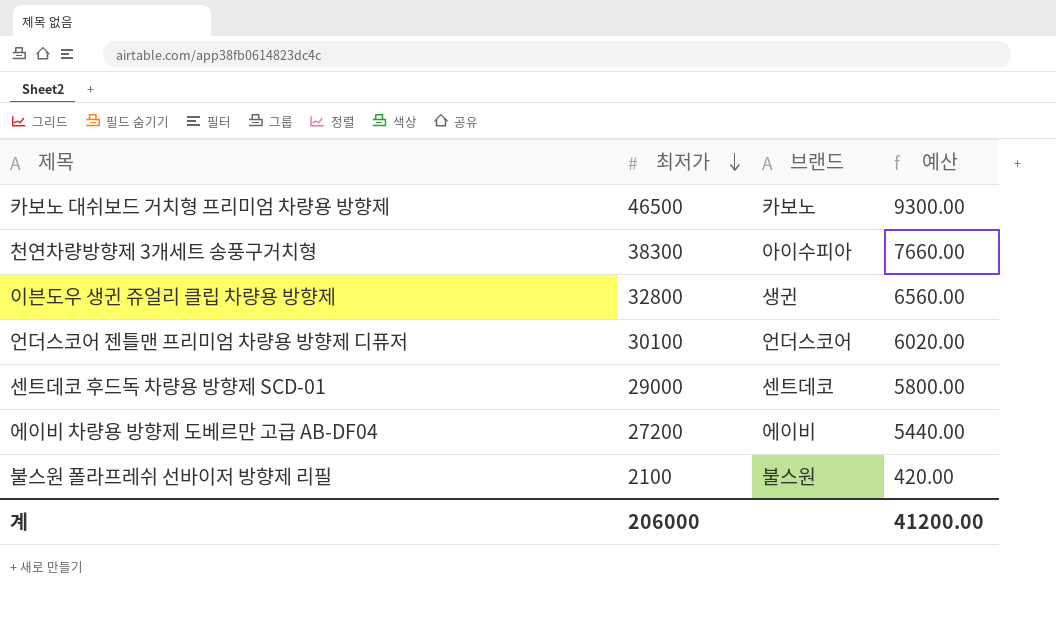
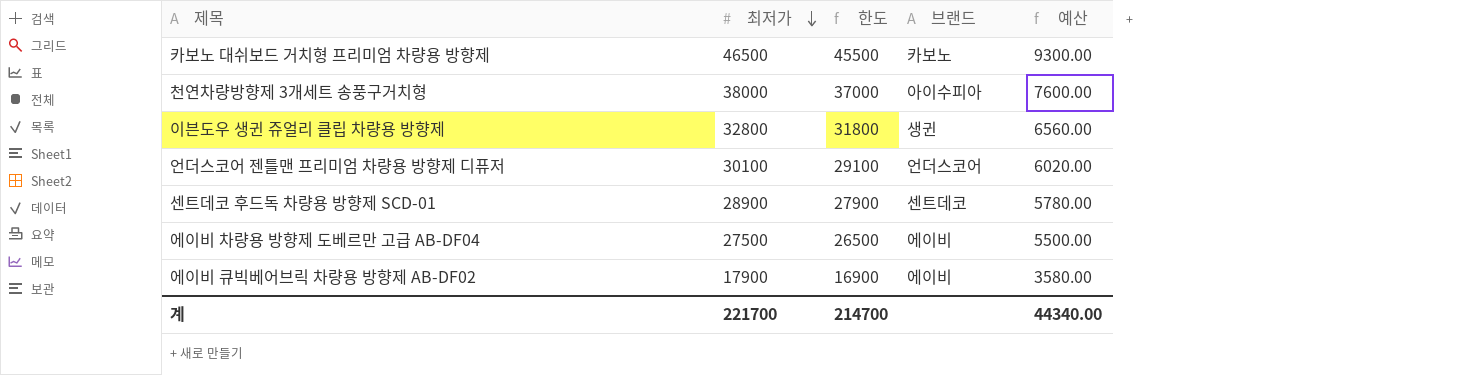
column 한도 | formula: none -> [최저가] - 1000
row 불스원 폴라프레쉬 선바이저 방향제 리필: 2100 | 불스원 | 420.00 -> none
천연차량방향제 3개세트 송풍구거치형 | 최저가: 38300 -> 38000
천연차량방향제 3개세트 송풍구거치형 | 예산: 7660.00 -> 7600.00
센트데코 후드독 차량용 방향제 SCD-01 | 최저가: 29000 -> 28900
센트데코 후드독 차량용 방향제 SCD-01 | 예산: 5800.00 -> 5780.00
에이비 차량용 방향제 도베르만 고급 AB-DF04 | 최저가: 27200 -> 27500
에이비 차량용 방향제 도베르만 고급 AB-DF04 | 예산: 5440.00 -> 5500.00
row 에이비 큐빅베어브릭 차량용 방향제 AB-DF02: none -> 17900 | 16900 | 에이비 | 3580.00
계 | 최저가: 206000 -> 221700
계 | 예산: 41200.00 -> 44340.00

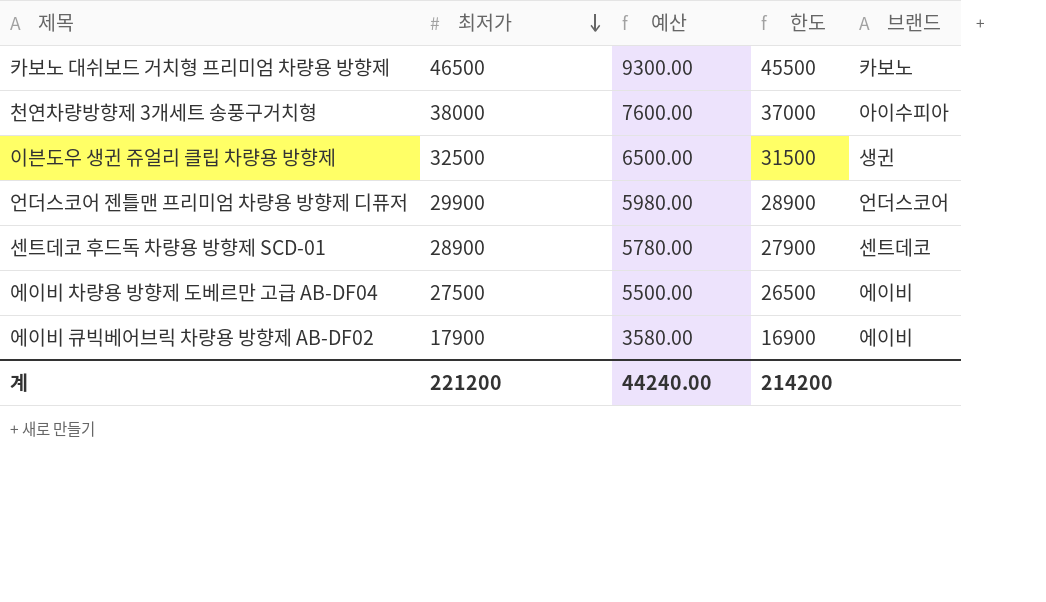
column 예산 | position: 5 -> 3
이븐도우 생귄 쥬얼리 클립 차량용 방향제 | 최저가: 32800 -> 32500
이븐도우 생귄 쥬얼리 클립 차량용 방향제 | 예산: 6560.00 -> 6500.00
이븐도우 생귄 쥬얼리 클립 차량용 방향제 | 한도: 31800 -> 31500
언더스코어 젠틀맨 프리미엄 차량용 방향제 디퓨저 | 최저가: 30100 -> 29900
언더스코어 젠틀맨 프리미엄 차량용 방향제 디퓨저 | 예산: 6020.00 -> 5980.00
언더스코어 젠틀맨 프리미엄 차량용 방향제 디퓨저 | 한도: 29100 -> 28900
계 | 최저가: 221700 -> 221200
계 | 예산: 44340.00 -> 44240.00
계 | 한도: 214700 -> 214200

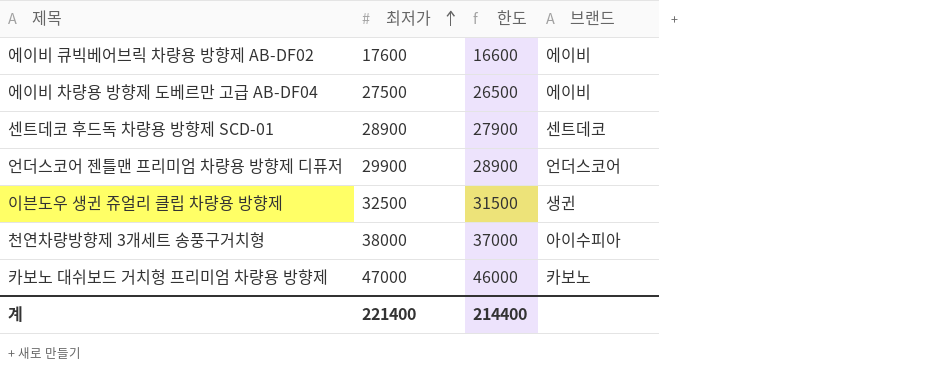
row order: 최저가 descending -> 최저가 ascending
column 예산 | formula: [최저가] * 0.2 -> none
에이비 큐빅베어브릭 차량용 방향제 AB-DF02 | 최저가: 17900 -> 17600
에이비 큐빅베어브릭 차량용 방향제 AB-DF02 | 한도: 16900 -> 16600
카보노 대쉬보드 거치형 프리미엄 차량용 방향제 | 최저가: 46500 -> 47000
카보노 대쉬보드 거치형 프리미엄 차량용 방향제 | 한도: 45500 -> 46000
계 | 최저가: 221200 -> 221400
계 | 한도: 214200 -> 214400

